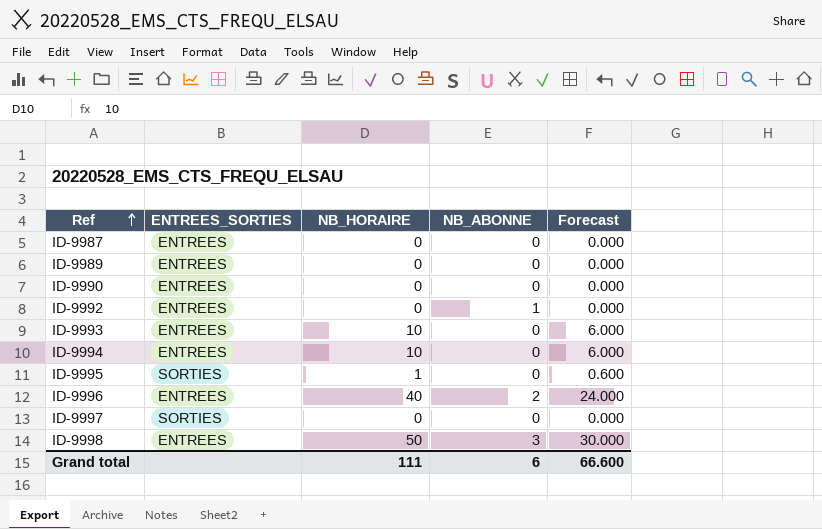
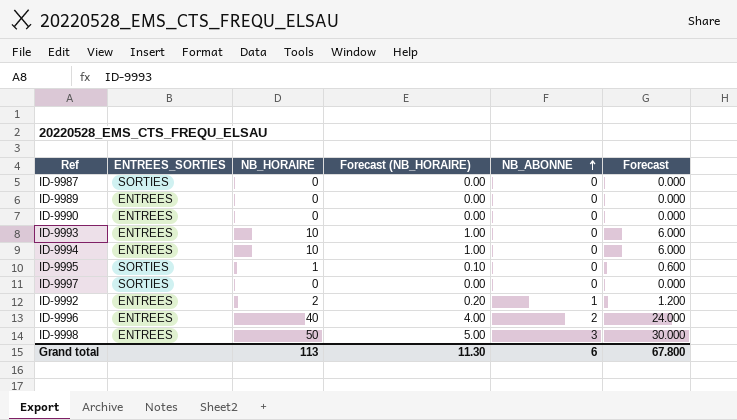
row order: Ref ascending -> NB_ABONNE ascending
column Forecast (NB_HORAIRE) | formula: none -> [NB_HORAIRE] * 0.1
ID-9987 | ENTREES_SORTIES: ENTREES -> SORTIES
ID-9992 | NB_HORAIRE: 0 -> 2
ID-9992 | Forecast: 0.000 -> 1.200
Grand total | NB_HORAIRE: 111 -> 113
Grand total | Forecast: 66.600 -> 67.800

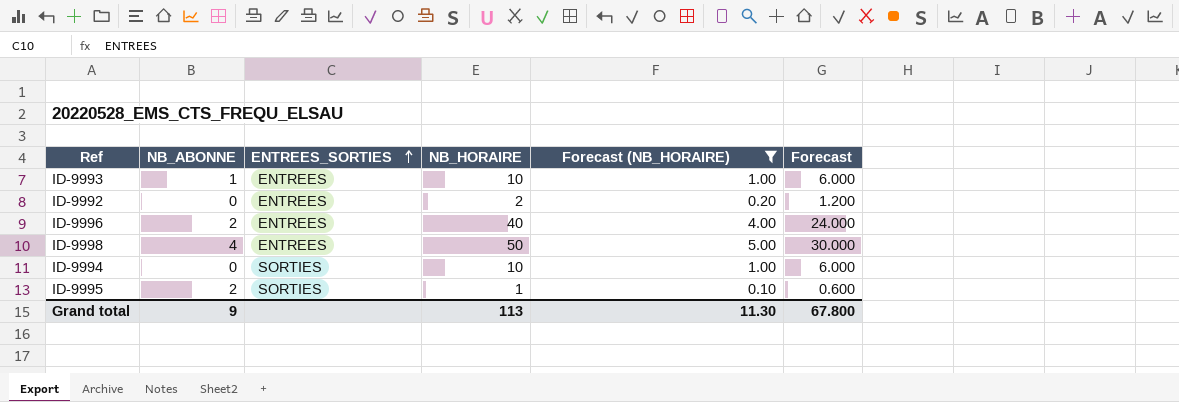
filter: none -> Forecast (NB_HORAIRE) != 0.00
row order: NB_ABONNE ascending -> ENTREES_SORTIES ascending
column NB_ABONNE | position: 5 -> 2
ID-9993 | NB_ABONNE: 0 -> 1
ID-9992 | NB_ABONNE: 1 -> 0
ID-9998 | NB_ABONNE: 3 -> 4
ID-9994 | ENTREES_SORTIES: ENTREES -> SORTIES
ID-9995 | NB_ABONNE: 0 -> 2
Grand total | NB_ABONNE: 6 -> 9

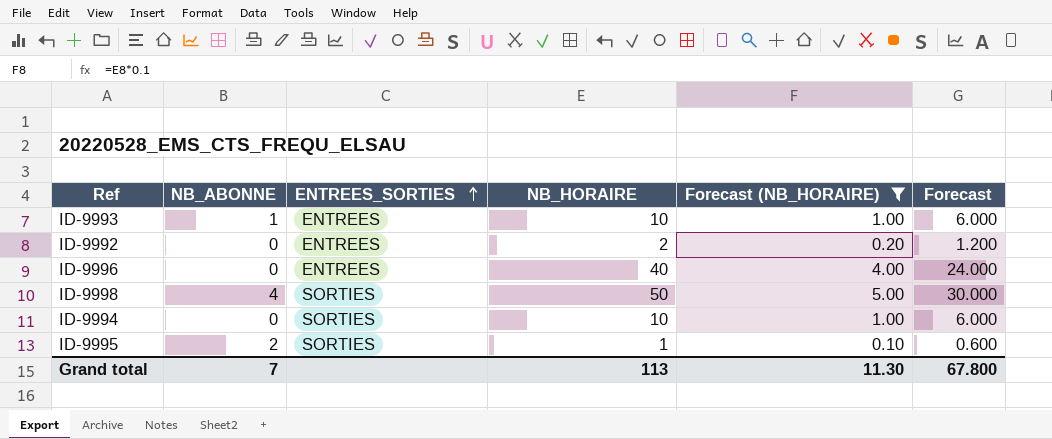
ID-9996 | NB_ABONNE: 2 -> 0
ID-9998 | ENTREES_SORTIES: ENTREES -> SORTIES
Grand total | NB_ABONNE: 9 -> 7

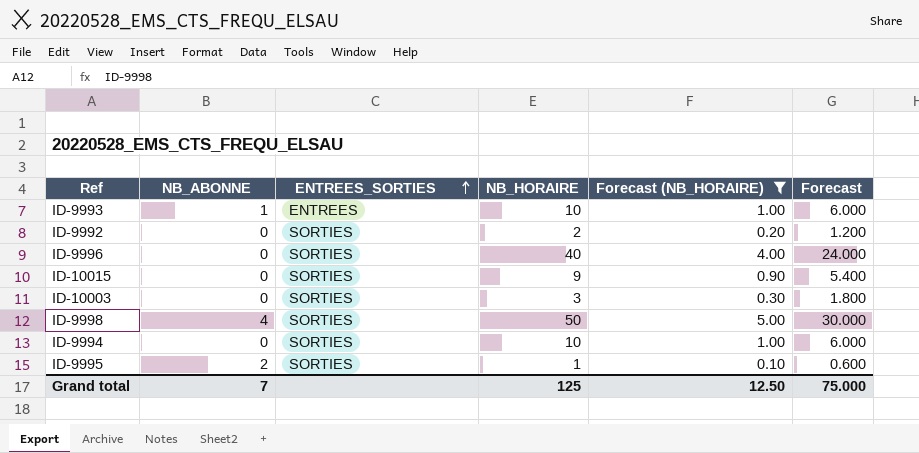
ID-9992 | ENTREES_SORTIES: ENTREES -> SORTIES
ID-9996 | ENTREES_SORTIES: ENTREES -> SORTIES
row ID-10015: none -> 0 | SORTIES | 9 | 0.90 | 5.400
row ID-10003: none -> 0 | SORTIES | 3 | 0.30 | 1.800
Grand total | NB_HORAIRE: 113 -> 125
Grand total | Forecast (NB_HORAIRE): 11.30 -> 12.50
Grand total | Forecast: 67.800 -> 75.000

